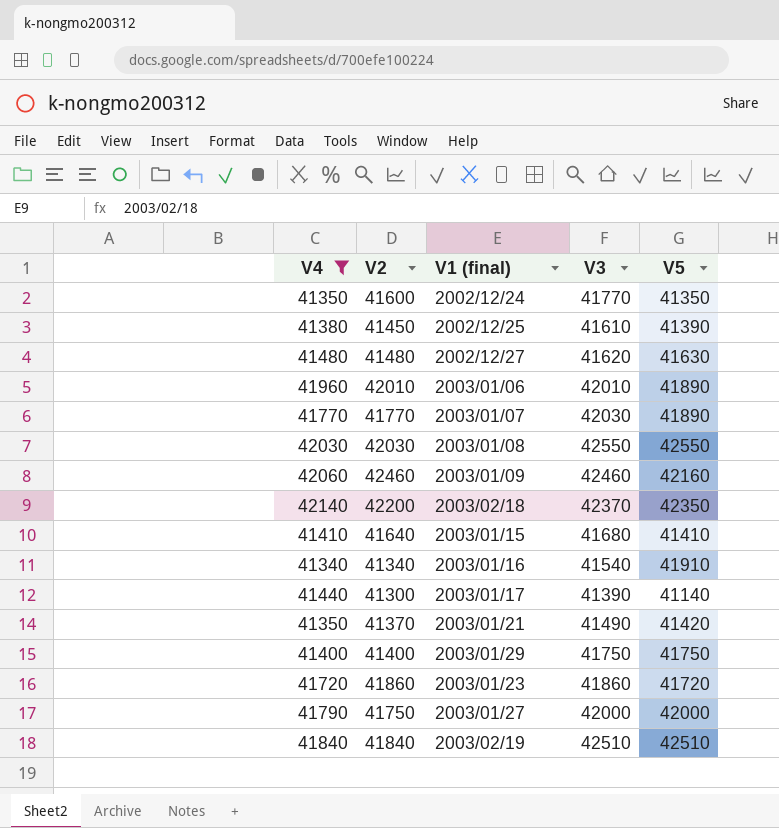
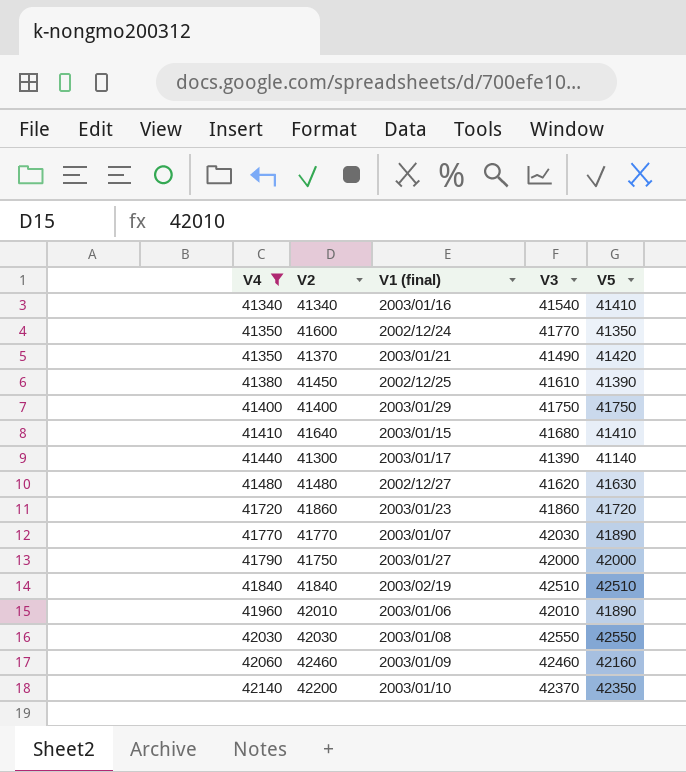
row order: none -> V4 ascending
41340 | V5: 41910 -> 41410
42200 | V1 (final): 2003/02/18 -> 2003/01/10

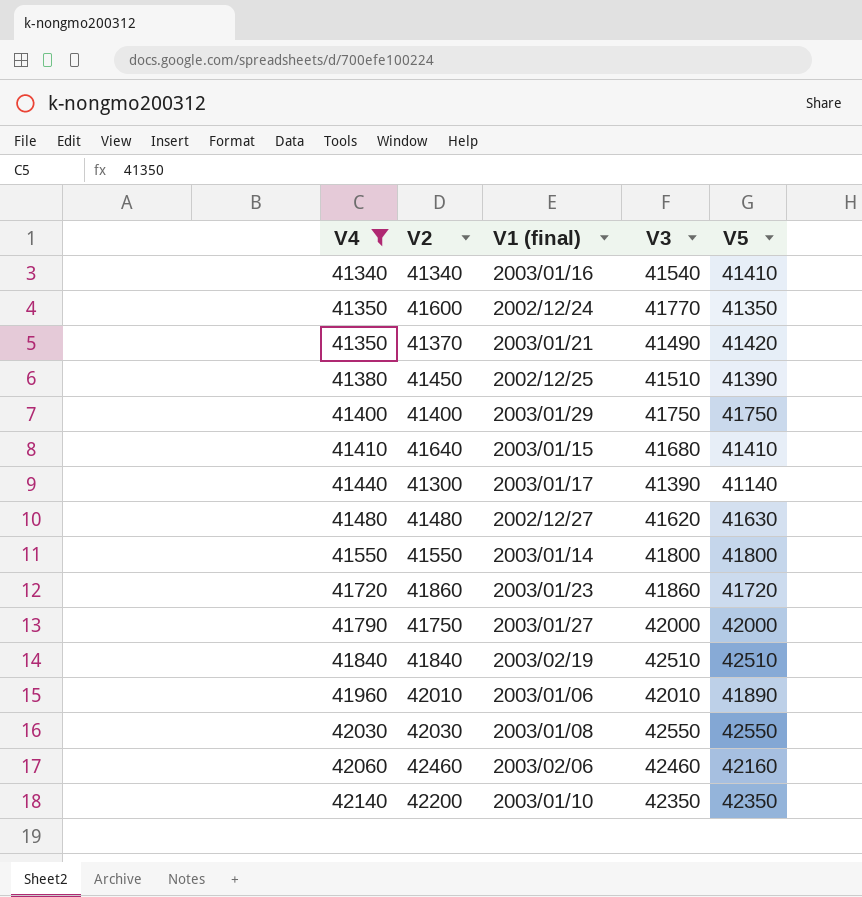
row 41770: 41770 | 2003/01/07 | 42030 | 41890 -> none
41450 | V3: 41610 -> 41510
row 41550: none -> 41550 | 2003/01/14 | 41800 | 41800
42460 | V1 (final): 2003/01/09 -> 2003/02/06
42200 | V3: 42370 -> 42350

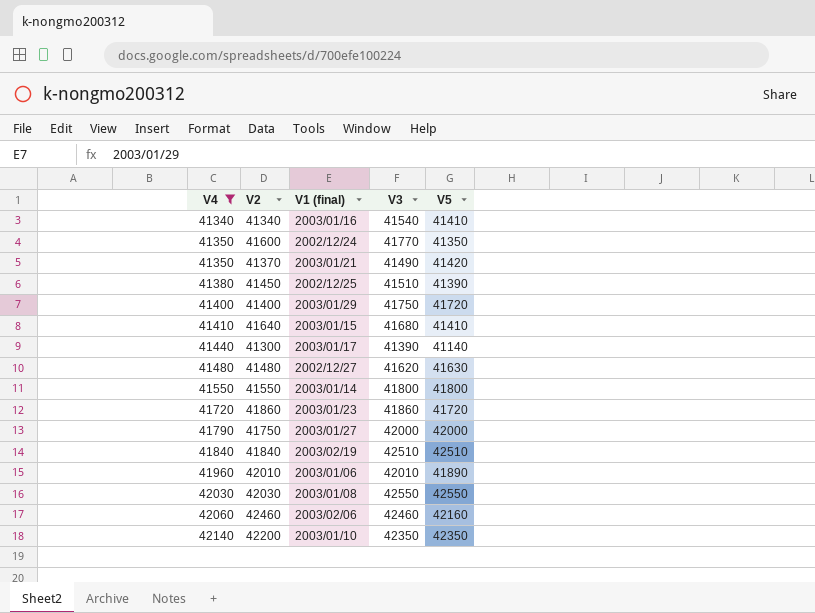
41400 | V5: 41750 -> 41720

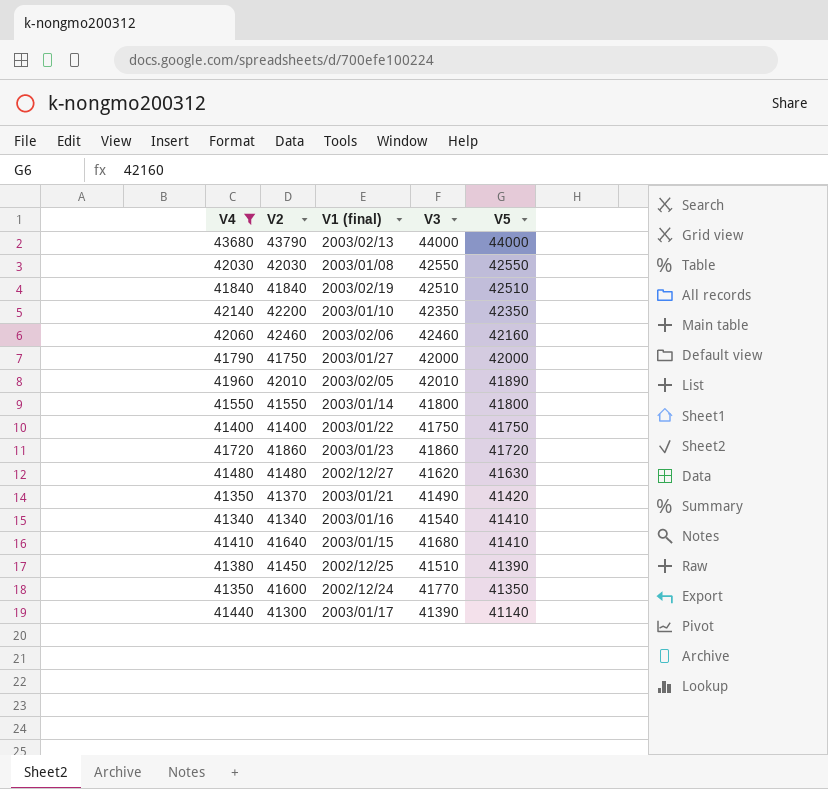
row order: V4 ascending -> V5 descending
row 43790: none -> 43680 | 2003/02/13 | 44000 | 44000
42010 | V1 (final): 2003/01/06 -> 2003/02/05
41400 | V1 (final): 2003/01/29 -> 2003/01/22
41400 | V5: 41720 -> 41750

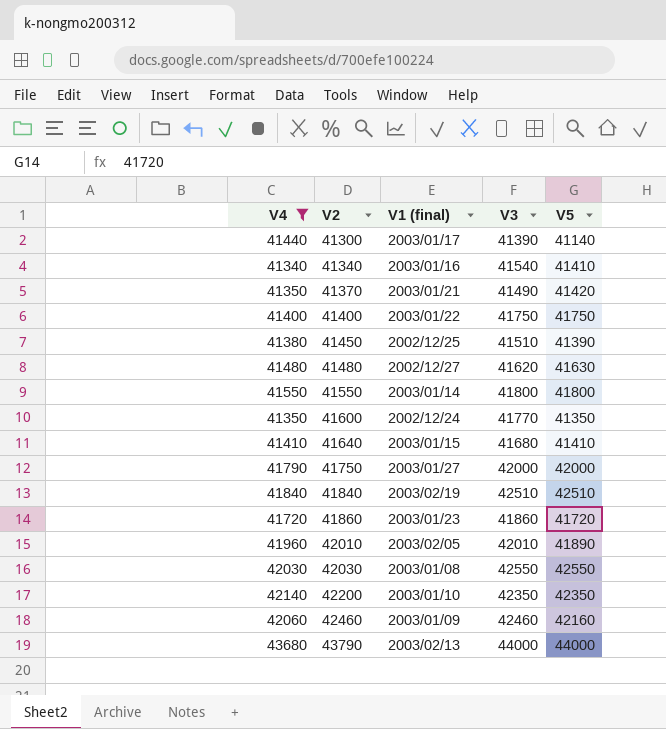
row order: V5 descending -> V2 ascending
42460 | V1 (final): 2003/02/06 -> 2003/01/09

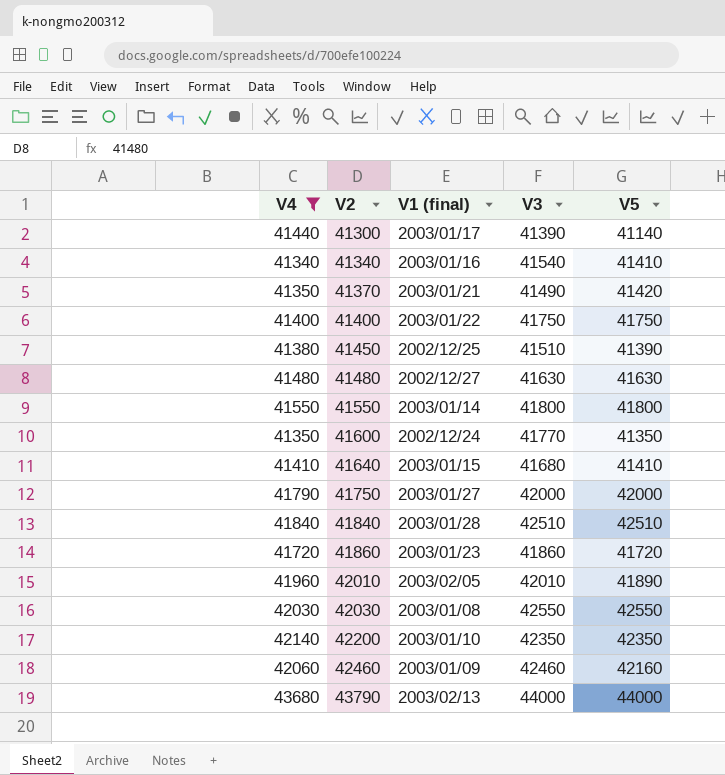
41480 | V3: 41620 -> 41630
41840 | V1 (final): 2003/02/19 -> 2003/01/28

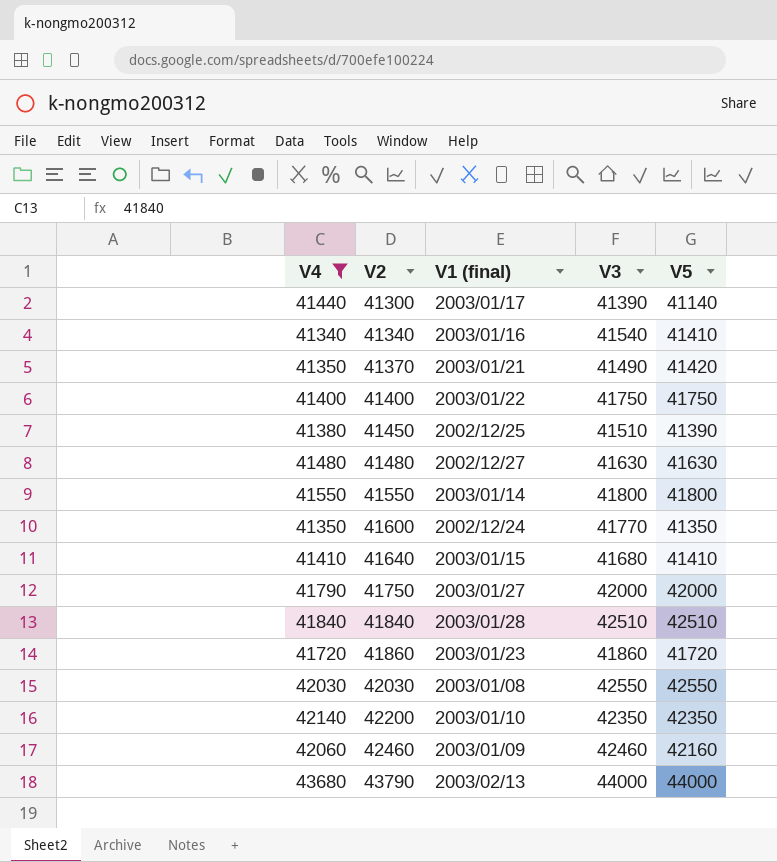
row 42010: 41960 | 2003/02/05 | 42010 | 41890 -> none

